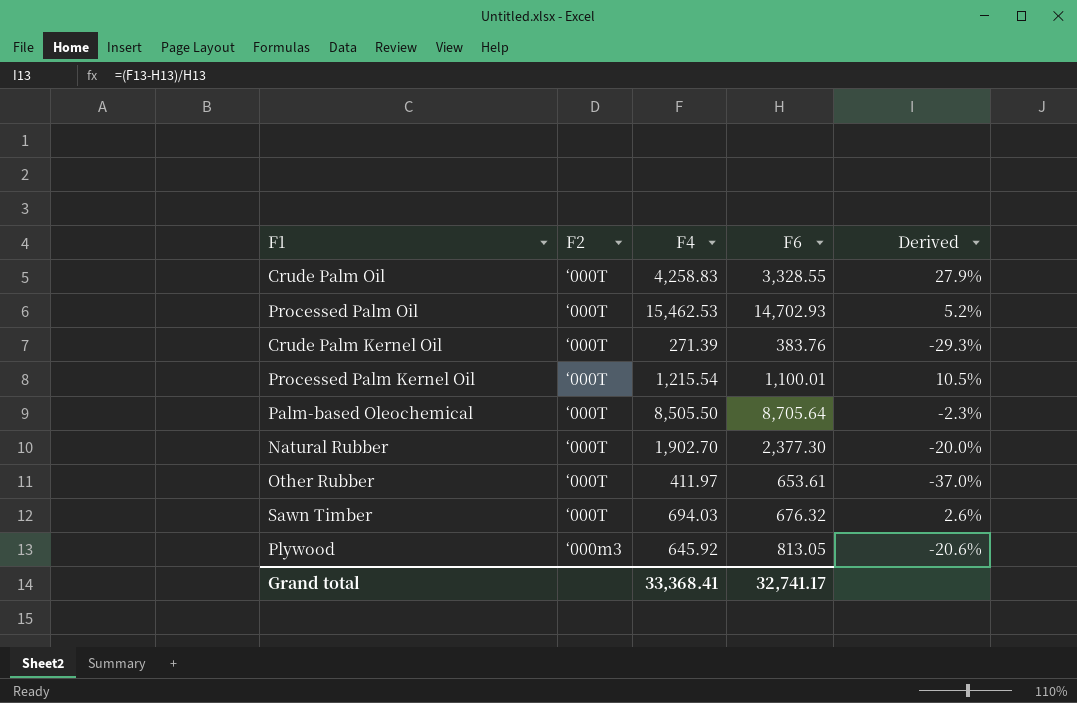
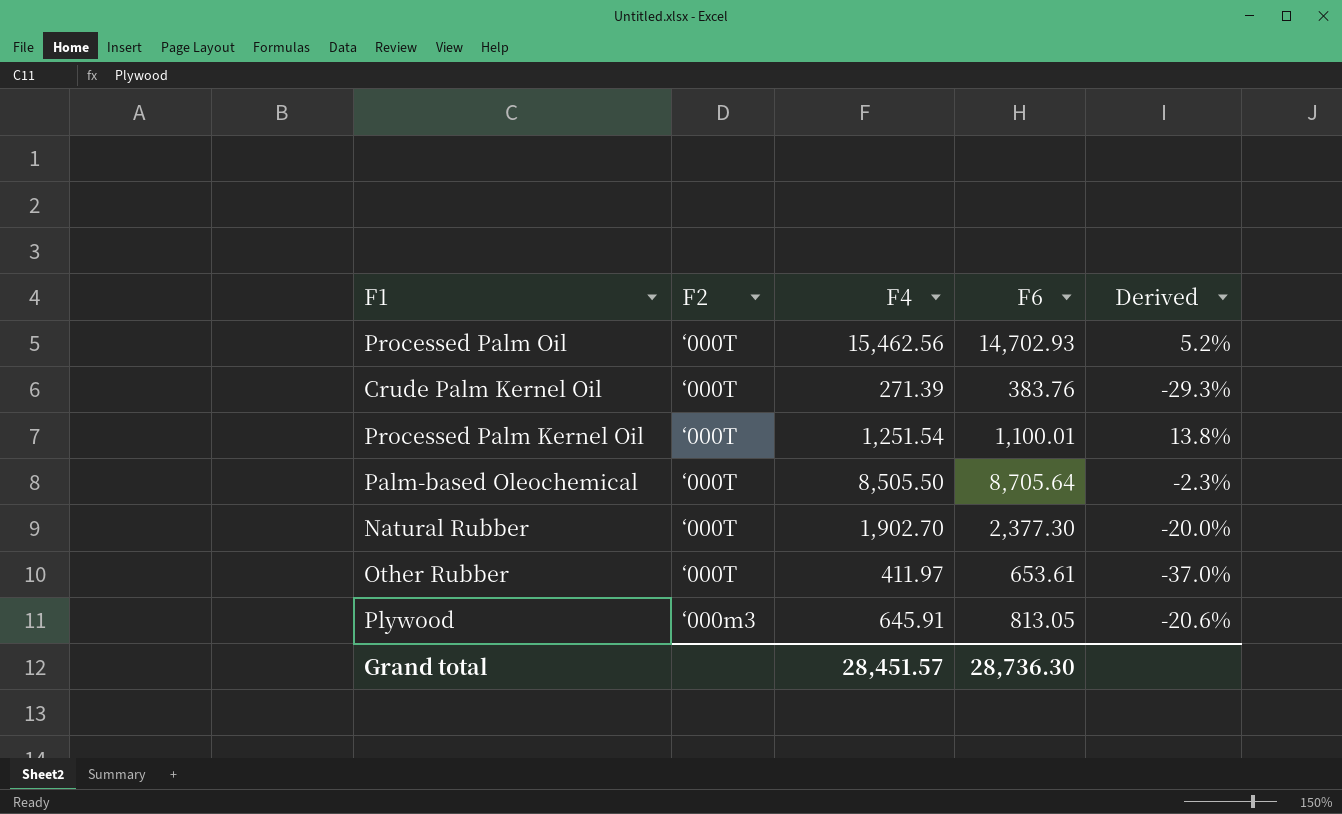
row Crude Palm Oil: ‘000T | 4,258.83 | 3,328.55 | 27.9% -> none
row Sawn Timber: ‘000T | 694.03 | 676.32 | 2.6% -> none
Processed Palm Oil | F4: 15,462.53 -> 15,462.56
Processed Palm Kernel Oil | F4: 1,215.54 -> 1,251.54
Processed Palm Kernel Oil | Derived: 10.5% -> 13.8%
Plywood | F4: 645.92 -> 645.91
Grand total | F4: 33,368.41 -> 28,451.57
Grand total | F6: 32,741.17 -> 28,736.30

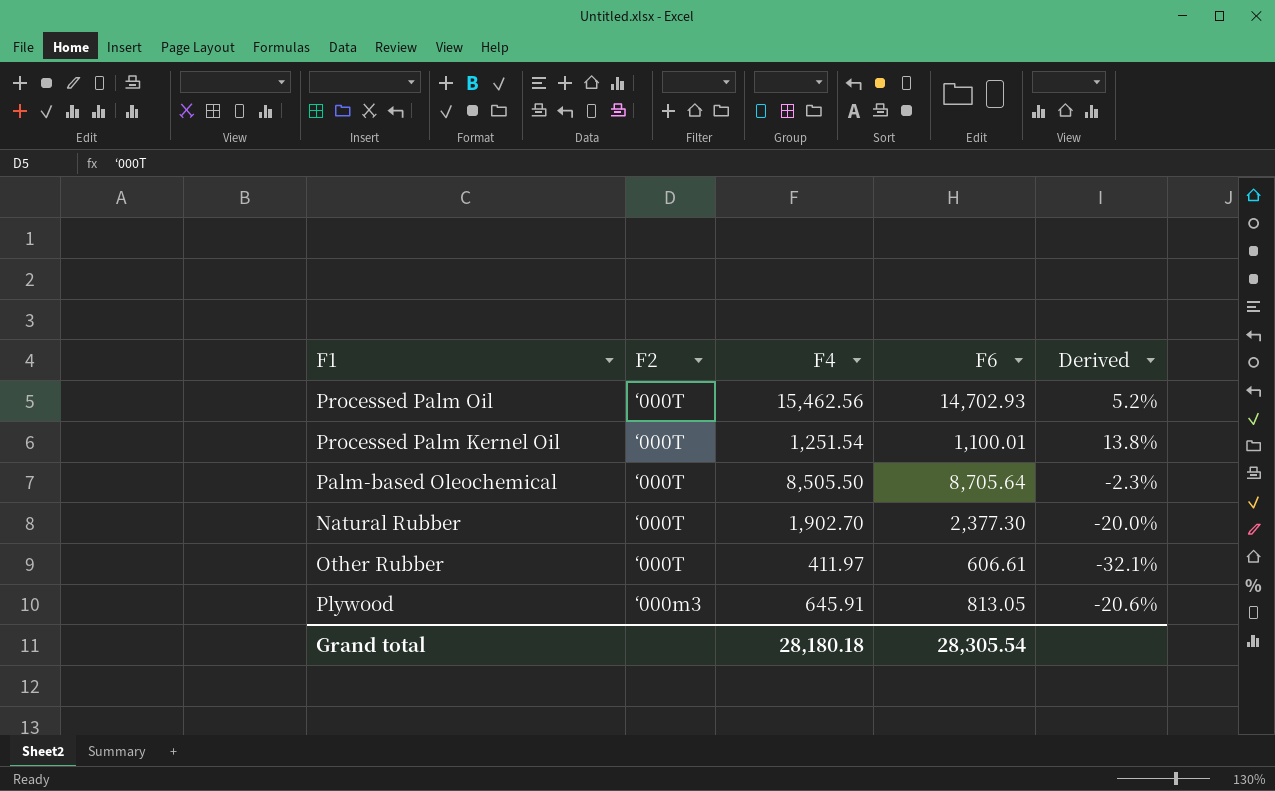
row Crude Palm Kernel Oil: ‘000T | 271.39 | 383.76 | -29.3% -> none
Other Rubber | F6: 653.61 -> 606.61
Other Rubber | Derived: -37.0% -> -32.1%
Grand total | F4: 28,451.57 -> 28,180.18
Grand total | F6: 28,736.30 -> 28,305.54

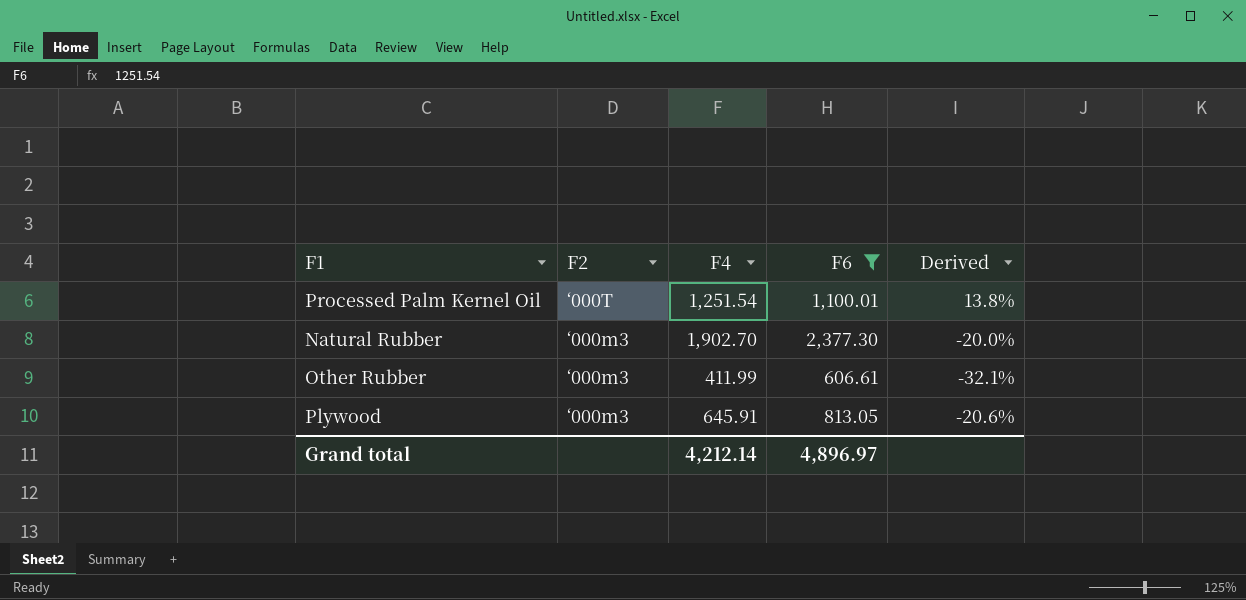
filter: none -> F6 <= 2,377.30
Natural Rubber | F2: ‘000T -> ‘000m3
Other Rubber | F2: ‘000T -> ‘000m3
Other Rubber | F4: 411.97 -> 411.99
Grand total | F4: 28,180.18 -> 4,212.14
Grand total | F6: 28,305.54 -> 4,896.97

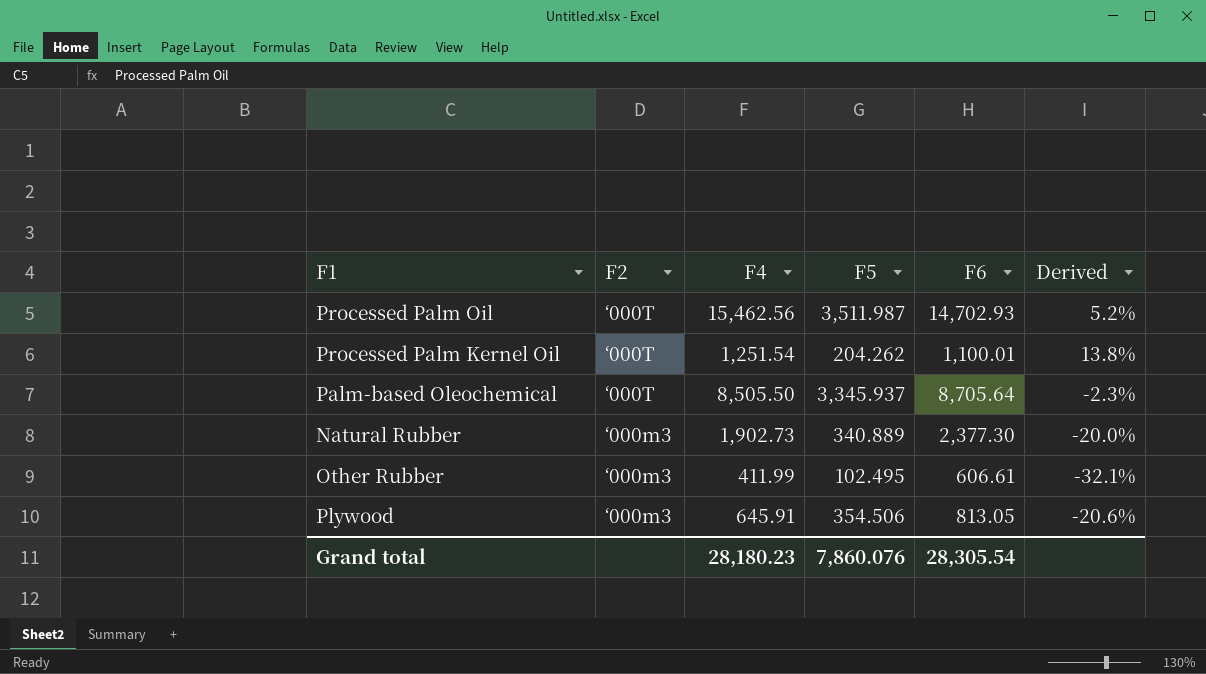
filter: F6 <= 2,377.30 -> none
column F5 | position: none -> 4
Natural Rubber | F4: 1,902.70 -> 1,902.73
Grand total | F4: 4,212.14 -> 28,180.23
Grand total | F6: 4,896.97 -> 28,305.54

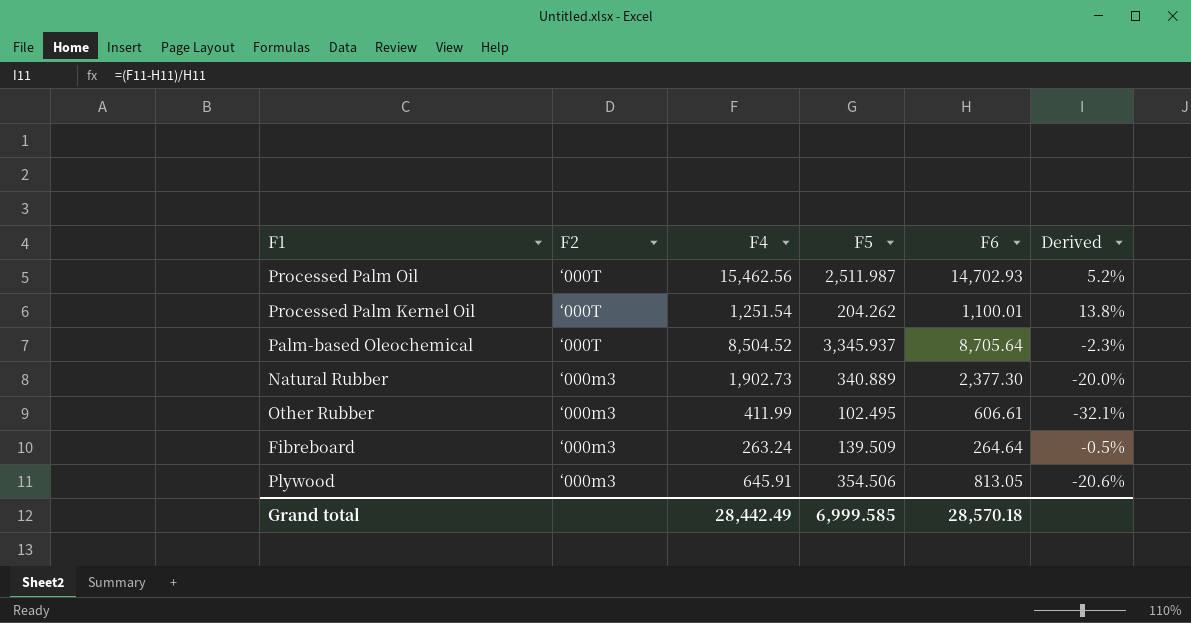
Processed Palm Oil | F5: 3,511.987 -> 2,511.987
Palm-based Oleochemical | F4: 8,505.50 -> 8,504.52
row Fibreboard: none -> ‘000m3 | 263.24 | 139.509 | 264.64 | -0.5%
Grand total | F4: 28,180.23 -> 28,442.49
Grand total | F5: 7,860.076 -> 6,999.585
Grand total | F6: 28,305.54 -> 28,570.18

